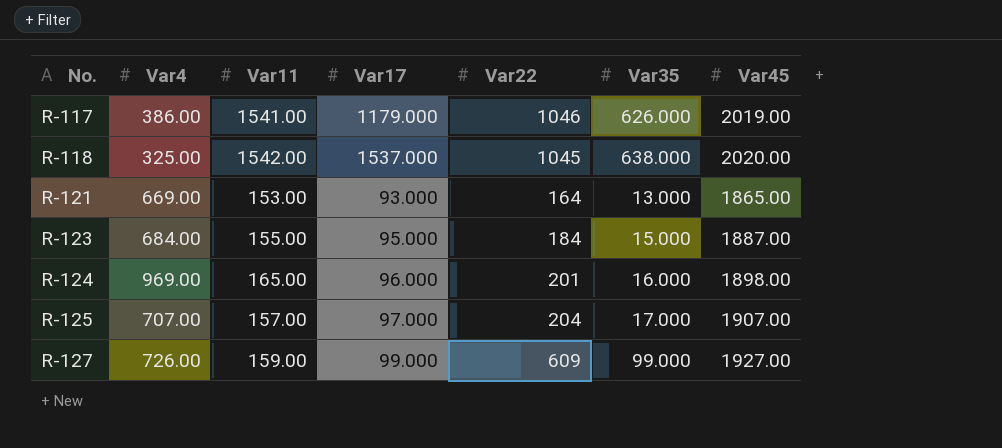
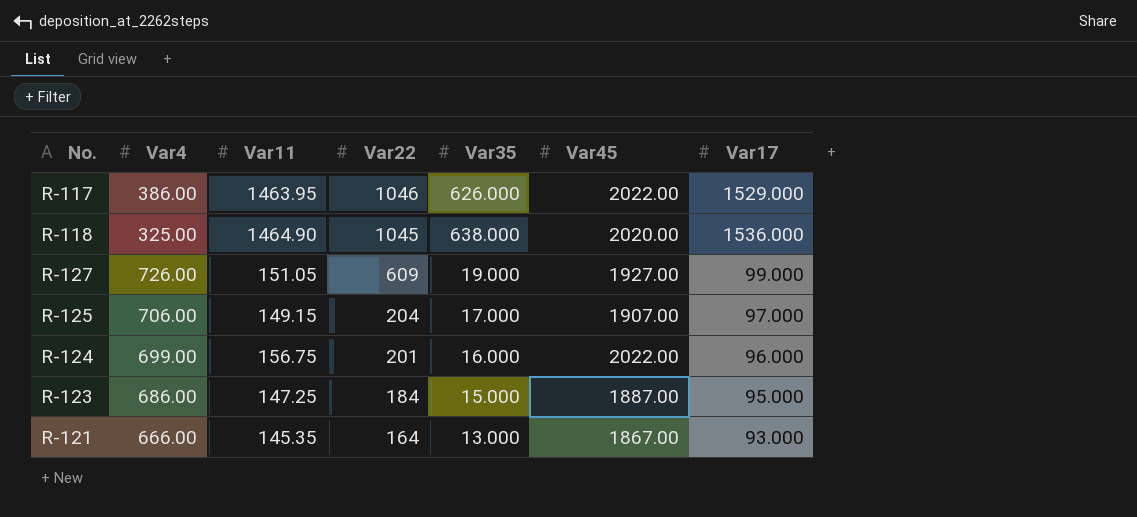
row order: No. ascending -> Var22 descending
column Var17 | position: 4 -> 7
R-117 | Var11: 1541.00 -> 1463.95
R-117 | Var45: 2019.00 -> 2022.00
R-117 | Var17: 1179.000 -> 1529.000
R-118 | Var11: 1542.00 -> 1464.90
R-118 | Var17: 1537.000 -> 1536.000
R-127 | Var11: 159.00 -> 151.05
R-127 | Var35: 99.000 -> 19.000
R-125 | Var4: 707.00 -> 706.00
R-125 | Var11: 157.00 -> 149.15
R-124 | Var4: 969.00 -> 699.00
R-124 | Var11: 165.00 -> 156.75
R-124 | Var45: 1898.00 -> 2022.00
R-123 | Var4: 684.00 -> 686.00
R-123 | Var11: 155.00 -> 147.25
R-121 | Var4: 669.00 -> 666.00
R-121 | Var11: 153.00 -> 145.35
R-121 | Var45: 1865.00 -> 1867.00

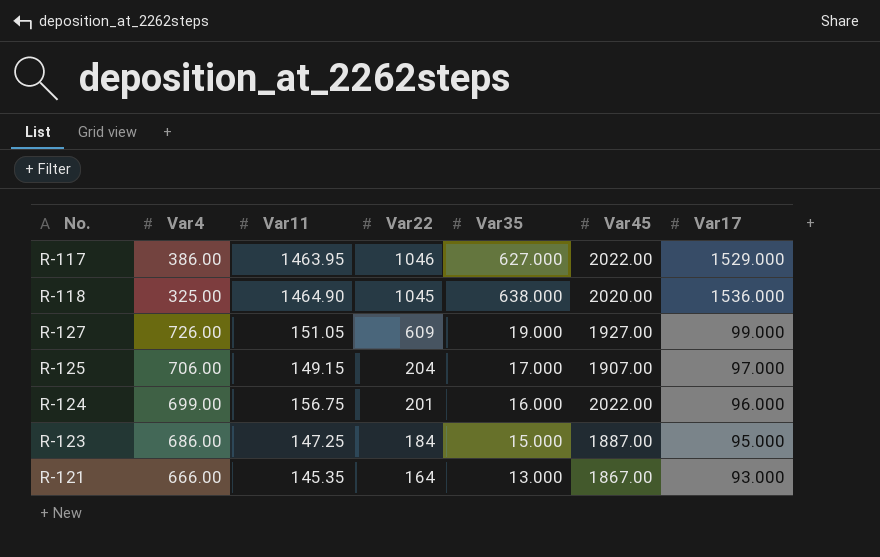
R-117 | Var35: 626.000 -> 627.000

